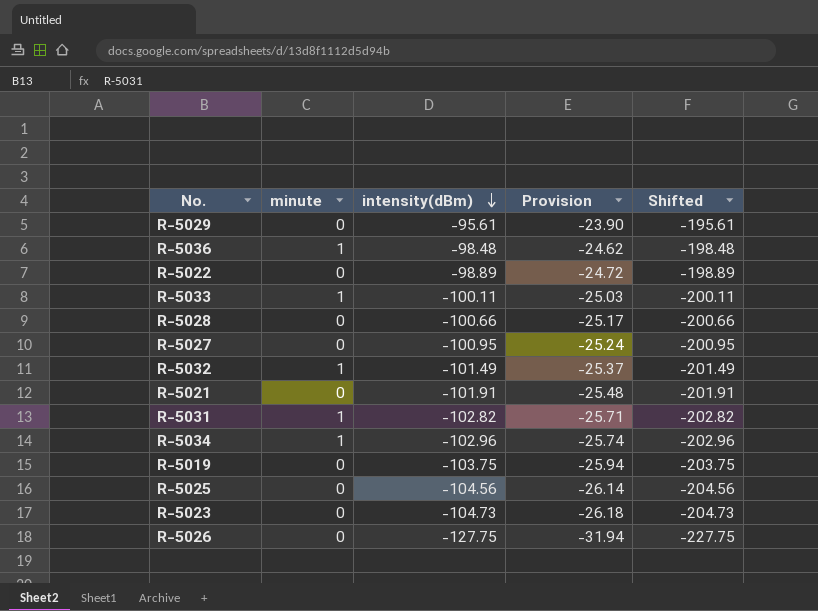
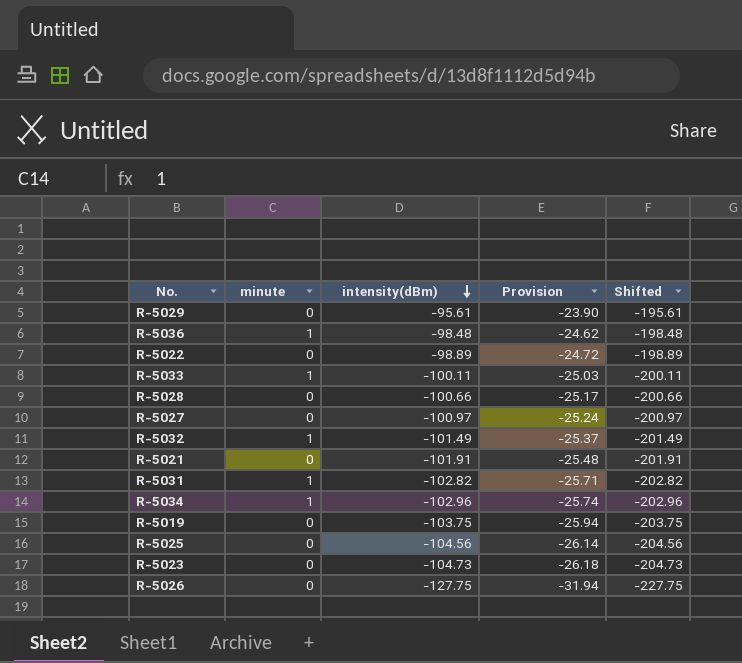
R-5027 | intensity(dBm): -100.95 -> -100.97
R-5027 | Shifted: -200.95 -> -200.97

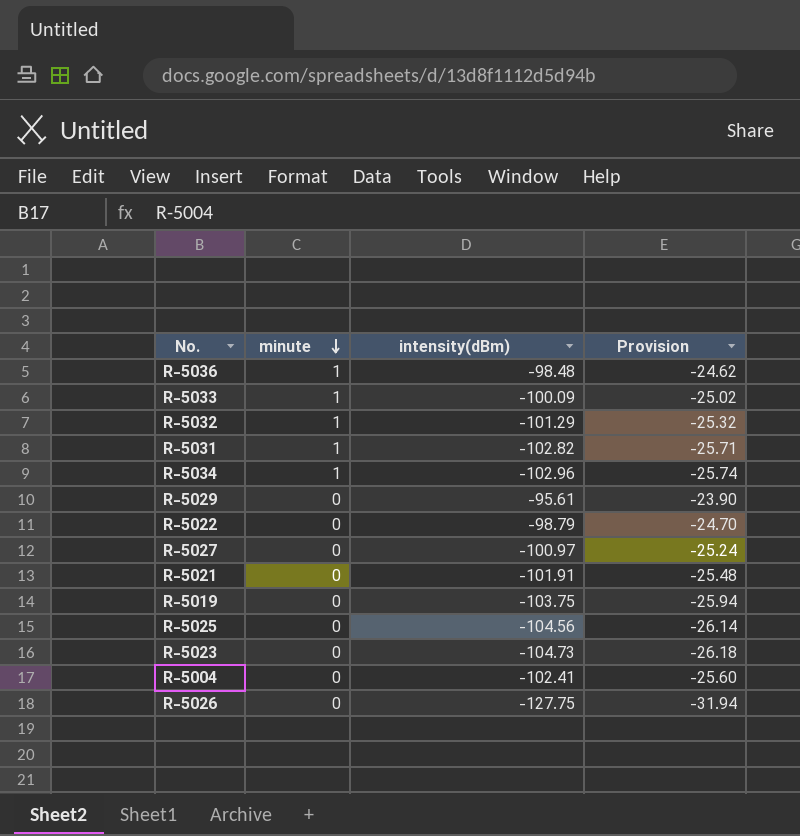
row order: intensity(dBm) descending -> minute descending
column Shifted | formula: [intensity(dBm)] - 100 -> none
row R-5028: 0 | -100.66 | -25.17 | -200.66 -> none
R-5033 | intensity(dBm): -100.11 -> -100.09
R-5033 | Provision: -25.03 -> -25.02
R-5032 | intensity(dBm): -101.49 -> -101.29
R-5032 | Provision: -25.37 -> -25.32
R-5022 | intensity(dBm): -98.89 -> -98.79
R-5022 | Provision: -24.72 -> -24.70
row R-5004: none -> 0 | -102.41 | -25.60

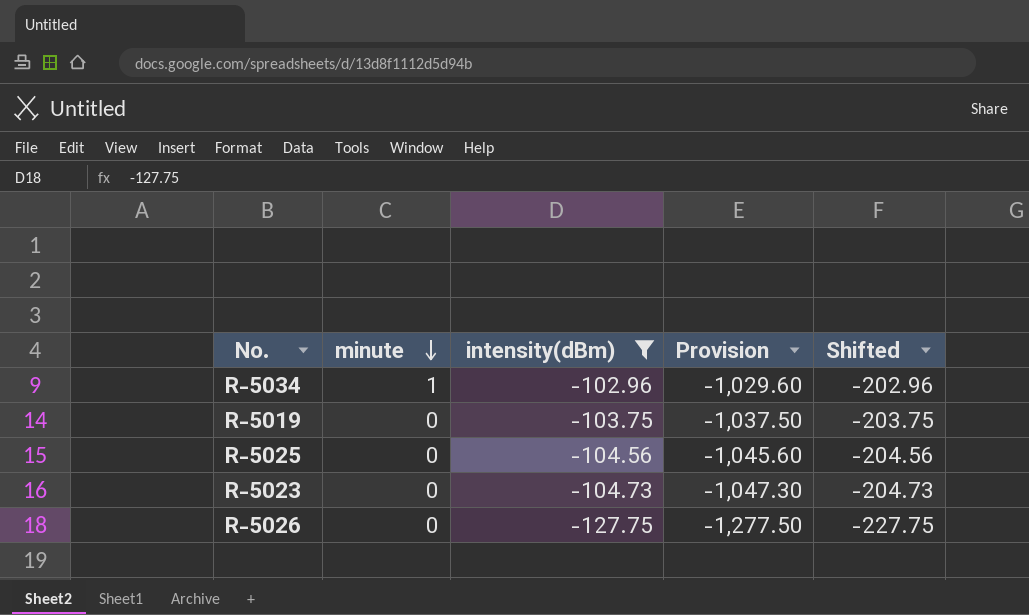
filter: none -> intensity(dBm) <= -102.96
column Provision | formula: [intensity(dBm)] * 0.25 -> [intensity(dBm)] * 10
column Shifted | formula: none -> [intensity(dBm)] - 100

